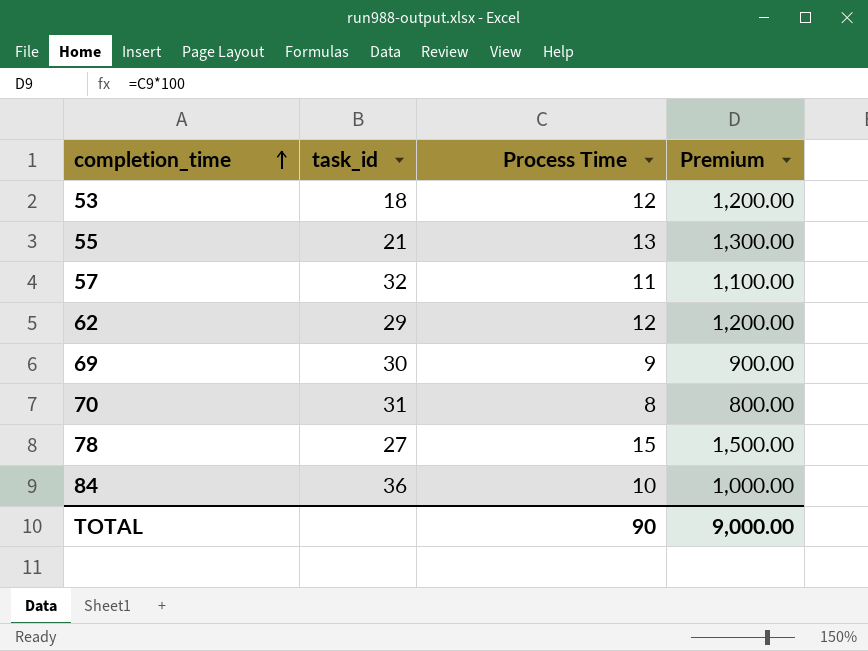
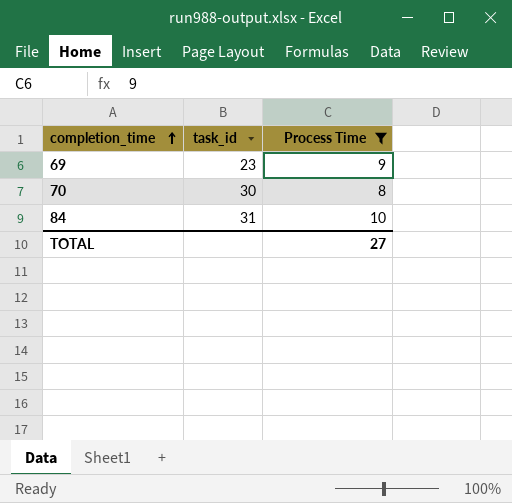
filter: none -> Process Time <= 10
column Premium | formula: [Process Time] * 100 -> none
69 | task_id: 30 -> 23
70 | task_id: 31 -> 30
84 | task_id: 36 -> 31
TOTAL | Process Time: 90 -> 27

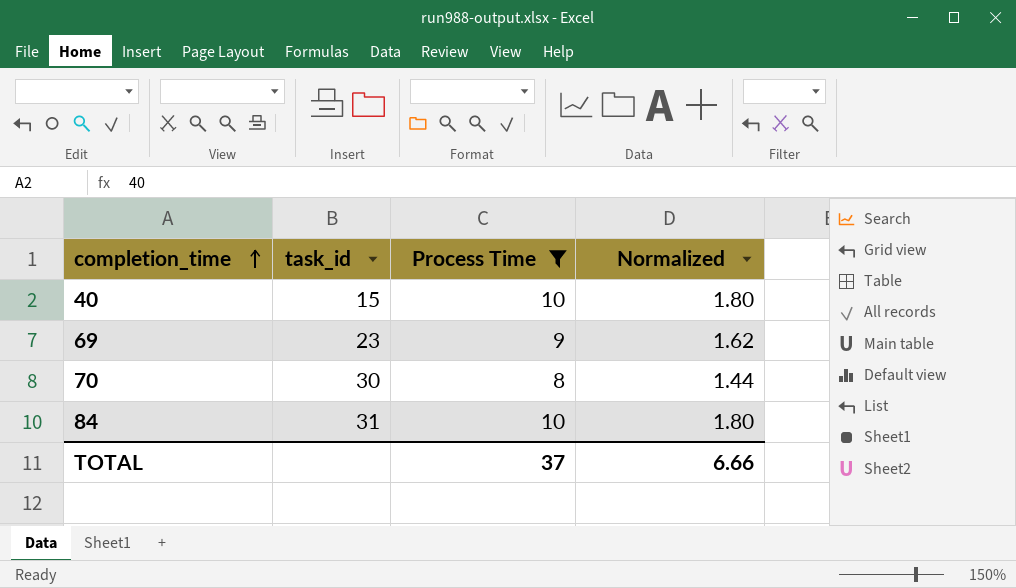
column Normalized | formula: none -> [Process Time] * 0.18
row 40: none -> 15 | 10 | 1.80
TOTAL | Process Time: 27 -> 37

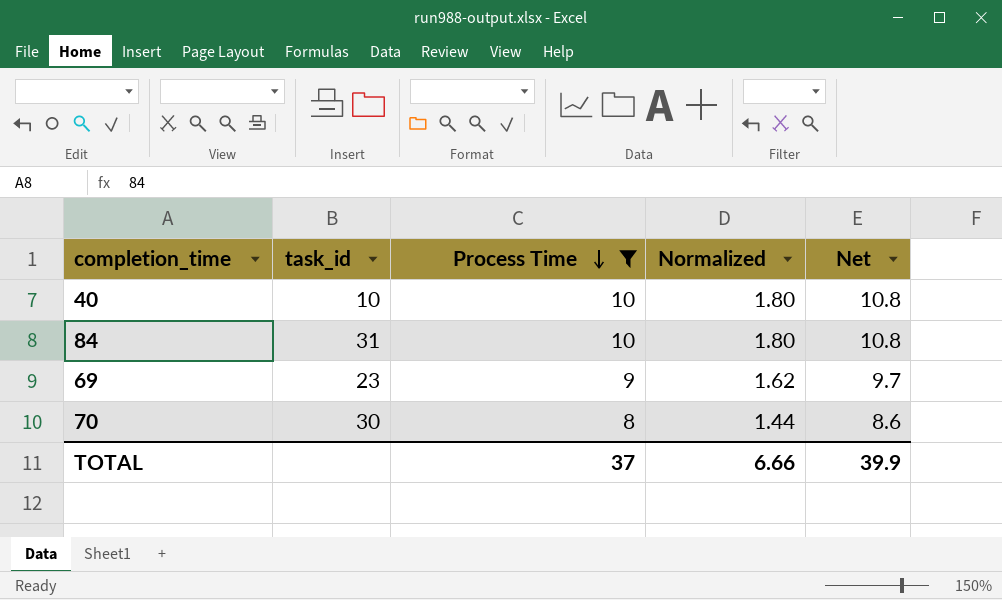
row order: completion_time ascending -> Process Time descending
column Net | formula: none -> [Process Time] * 1.08
40 | task_id: 15 -> 10

